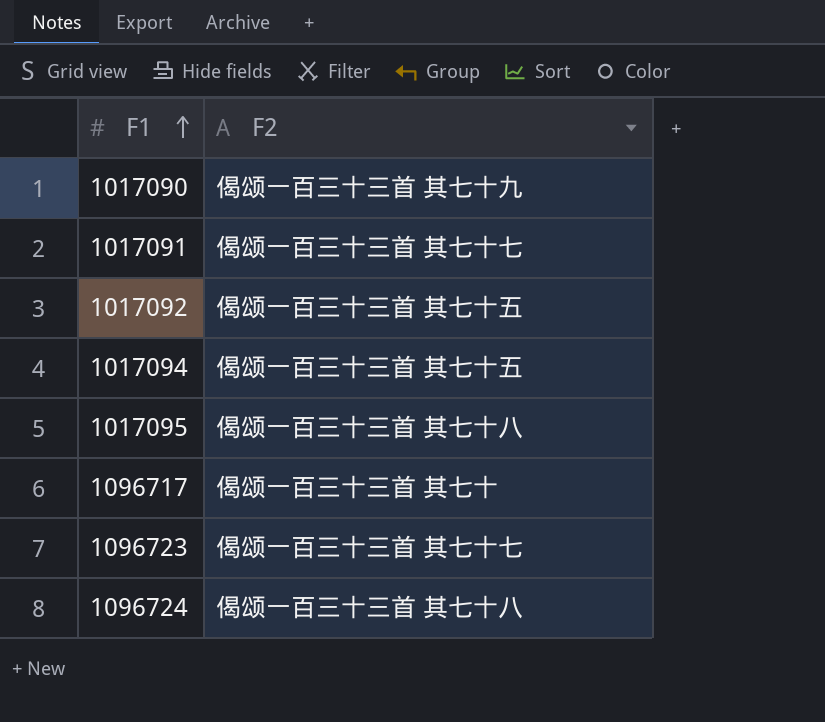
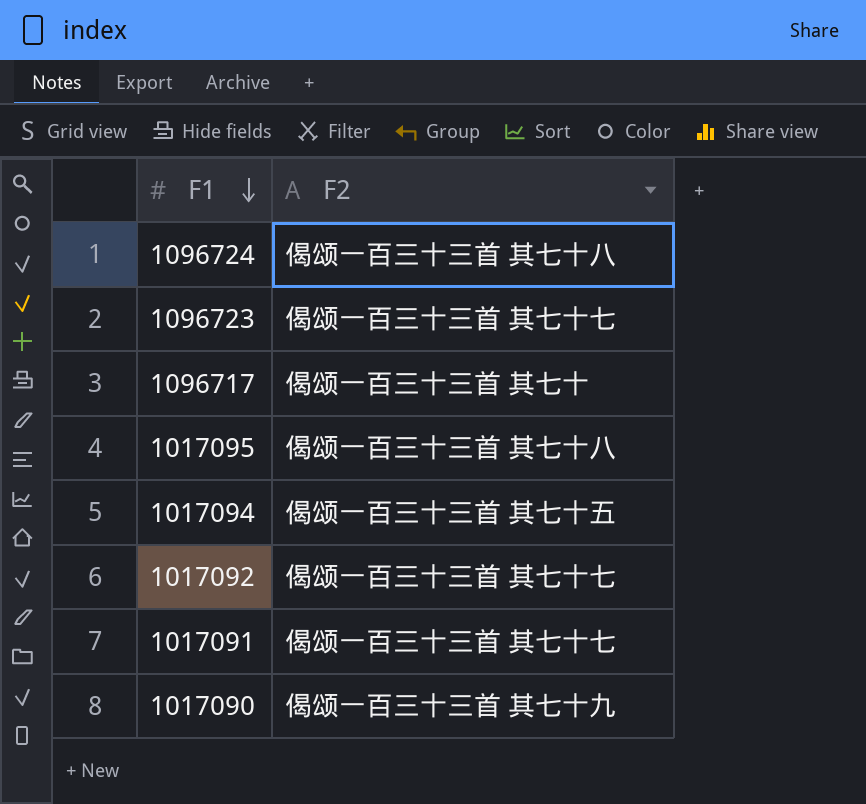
row order: F1 ascending -> F1 descending
1017092 | F2: 偈颂一百三十三首 其七十五 -> 偈颂一百三十三首 其七十七

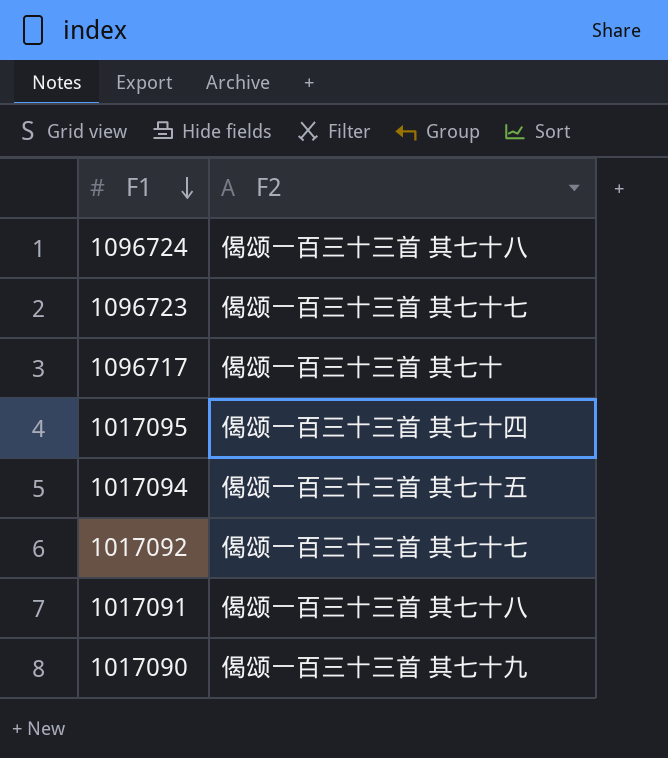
1017095 | F2: 偈颂一百三十三首 其七十八 -> 偈颂一百三十三首 其七十四
1017091 | F2: 偈颂一百三十三首 其七十七 -> 偈颂一百三十三首 其七十八

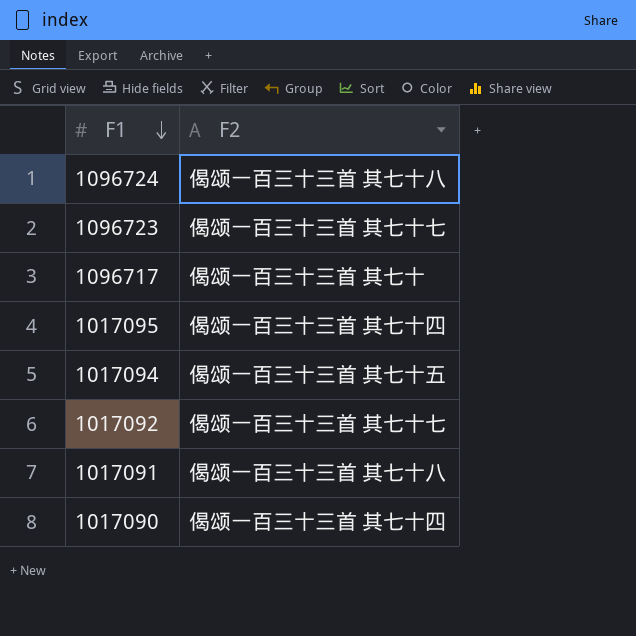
1017090 | F2: 偈颂一百三十三首 其七十九 -> 偈颂一百三十三首 其七十四

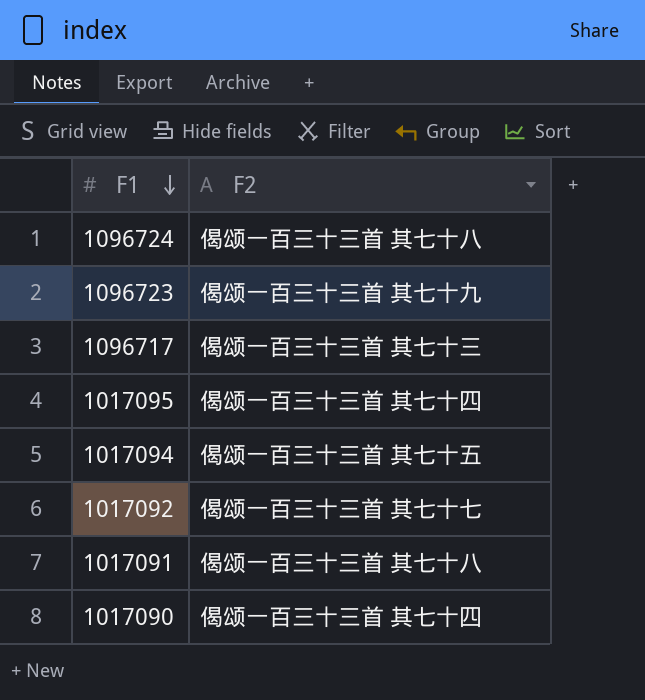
1096723 | F2: 偈颂一百三十三首 其七十七 -> 偈颂一百三十三首 其七十九
1096717 | F2: 偈颂一百三十三首 其七十 -> 偈颂一百三十三首 其七十三

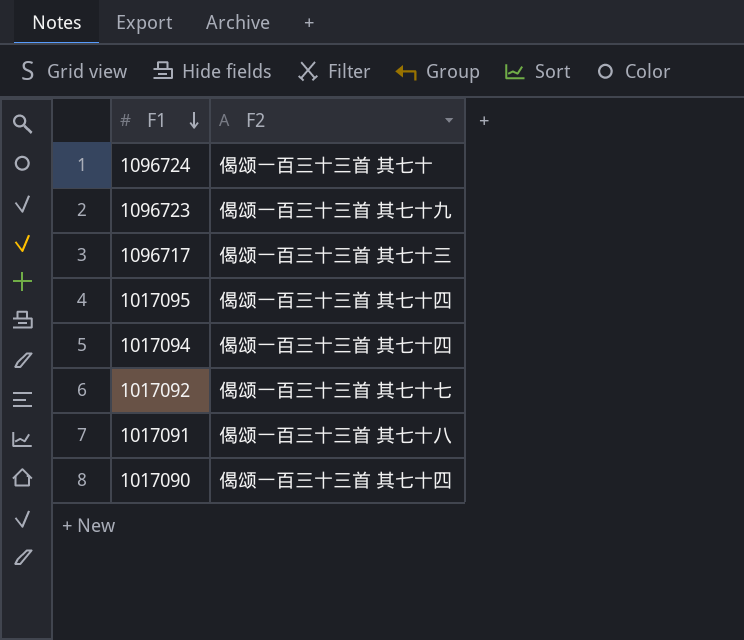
1096724 | F2: 偈颂一百三十三首 其七十八 -> 偈颂一百三十三首 其七十
1017094 | F2: 偈颂一百三十三首 其七十五 -> 偈颂一百三十三首 其七十四

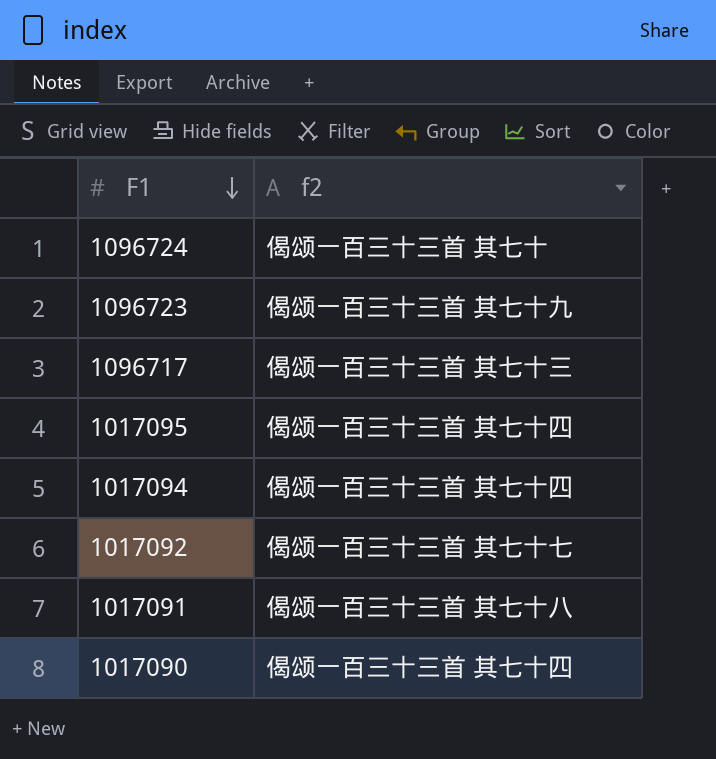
column name: F2 -> f2

